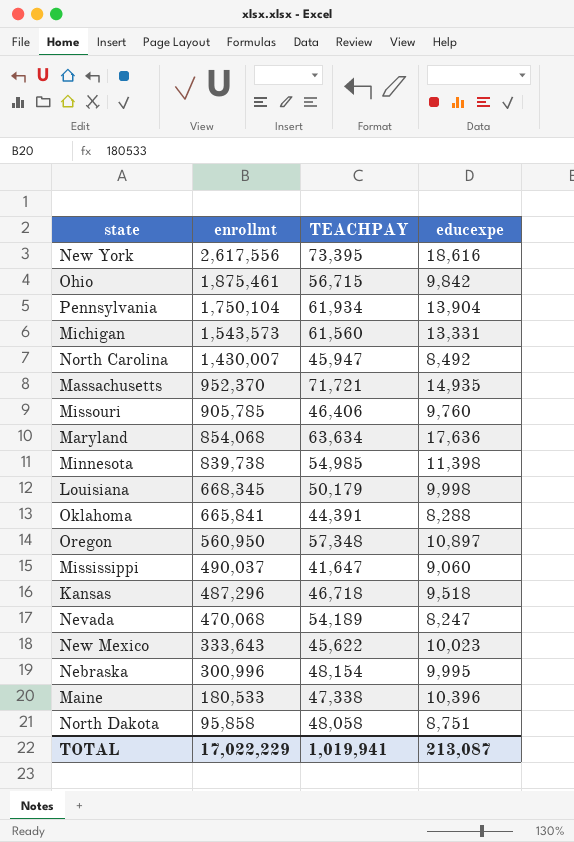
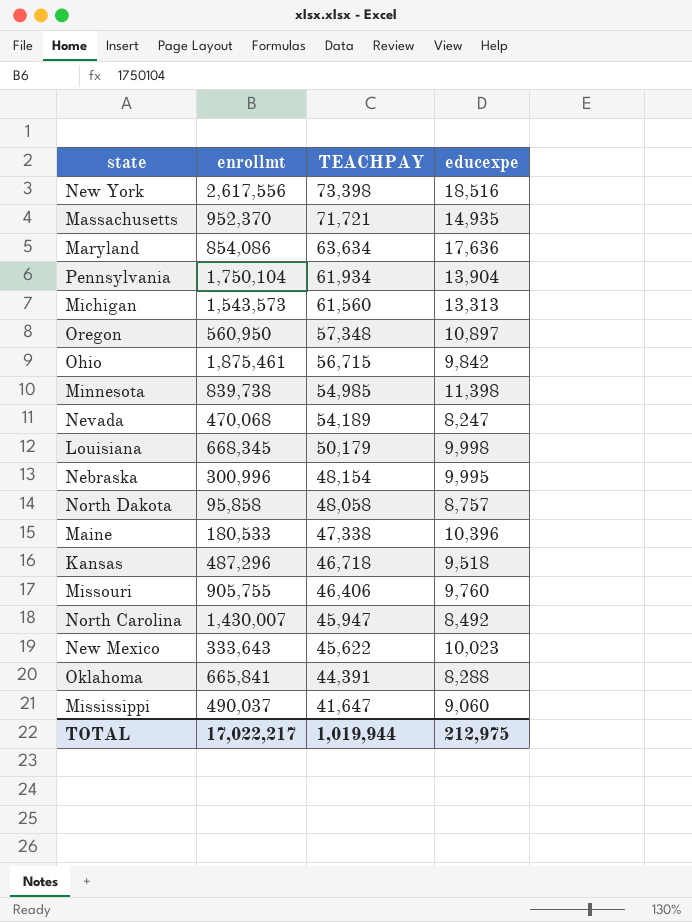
row order: enrollmt descending -> TEACHPAY descending
New York | TEACHPAY: 73,395 -> 73,398
New York | educexpe: 18,616 -> 18,516
Maryland | enrollmt: 854,068 -> 854,086
Michigan | educexpe: 13,331 -> 13,313
North Dakota | educexpe: 8,751 -> 8,757
Missouri | enrollmt: 905,785 -> 905,755
TOTAL | enrollmt: 17,022,229 -> 17,022,217
TOTAL | TEACHPAY: 1,019,941 -> 1,019,944
TOTAL | educexpe: 213,087 -> 212,975

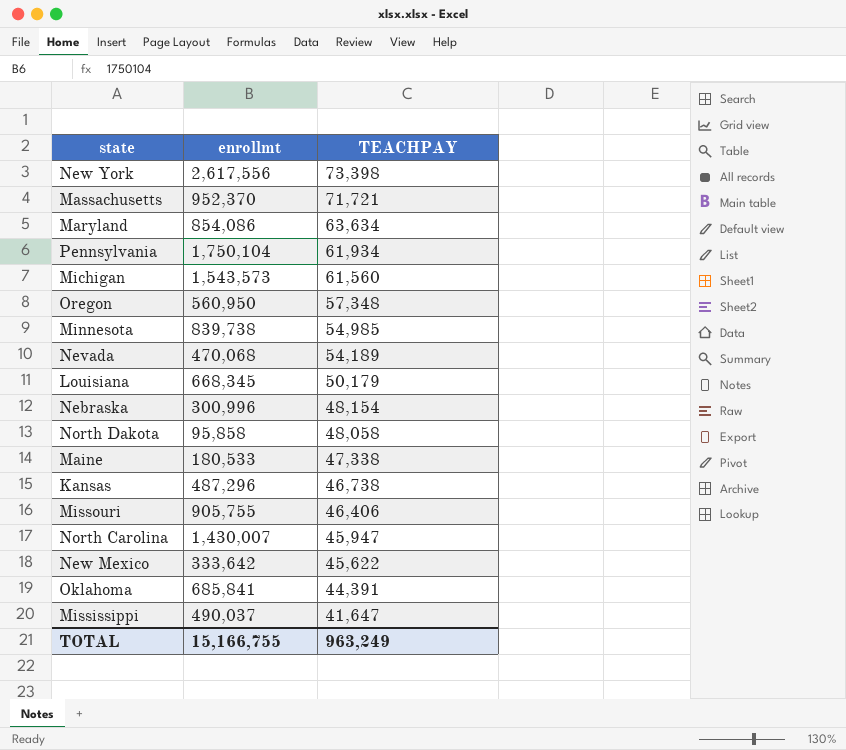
column educexpe | position: 4 -> none
row Ohio: 1,875,461 | 56,715 | 9,842 -> none
Kansas | TEACHPAY: 46,718 -> 46,738
New Mexico | enrollmt: 333,643 -> 333,642
Oklahoma | enrollmt: 665,841 -> 685,841
TOTAL | enrollmt: 17,022,217 -> 15,166,755
TOTAL | TEACHPAY: 1,019,944 -> 963,249

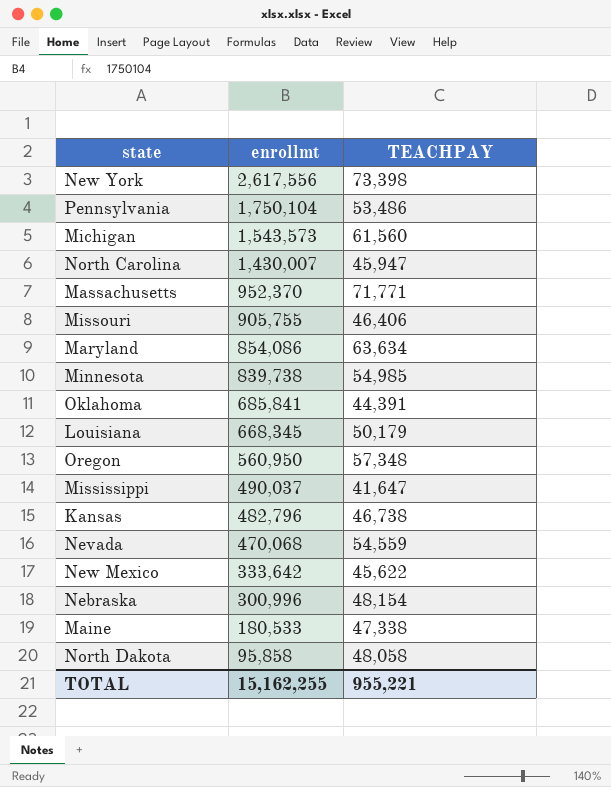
row order: TEACHPAY descending -> enrollmt descending
Pennsylvania | TEACHPAY: 61,934 -> 53,486
Massachusetts | TEACHPAY: 71,721 -> 71,771
Kansas | enrollmt: 487,296 -> 482,796
Nevada | TEACHPAY: 54,189 -> 54,559
TOTAL | enrollmt: 15,166,755 -> 15,162,255
TOTAL | TEACHPAY: 963,249 -> 955,221

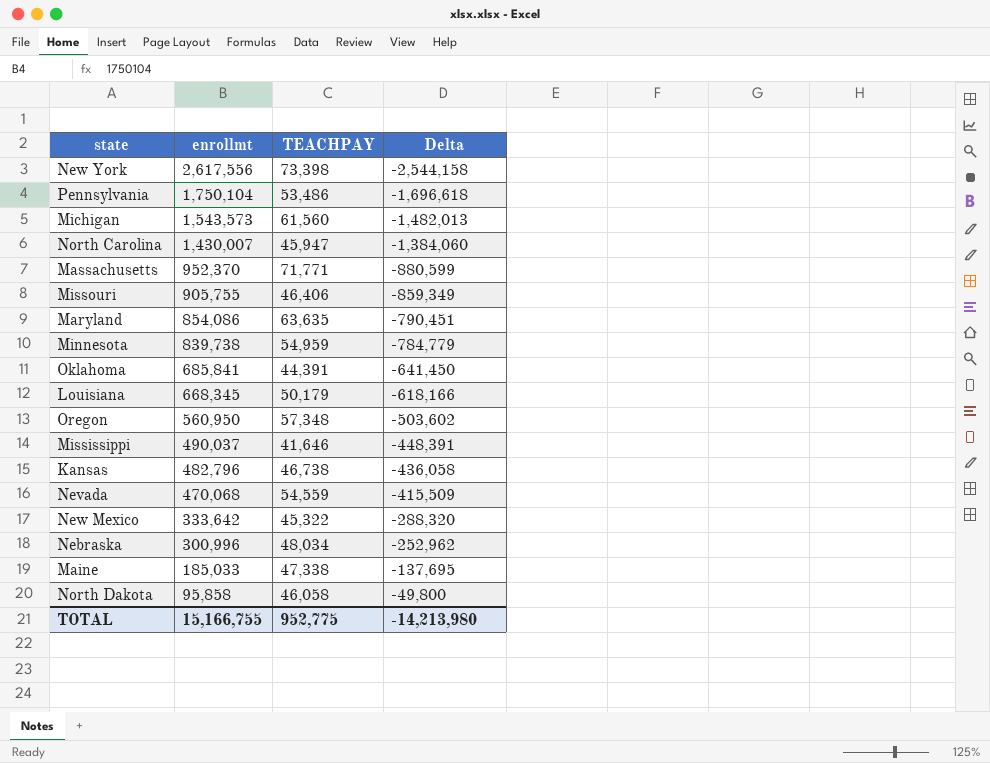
column Delta | formula: none -> [TEACHPAY] - [enrollmt]
Maryland | TEACHPAY: 63,634 -> 63,635
Minnesota | TEACHPAY: 54,985 -> 54,959
Mississippi | TEACHPAY: 41,647 -> 41,646
New Mexico | TEACHPAY: 45,622 -> 45,322
Nebraska | TEACHPAY: 48,154 -> 48,034
Maine | enrollmt: 180,533 -> 185,033
North Dakota | TEACHPAY: 48,058 -> 46,058
TOTAL | enrollmt: 15,162,255 -> 15,166,755
TOTAL | TEACHPAY: 955,221 -> 952,775

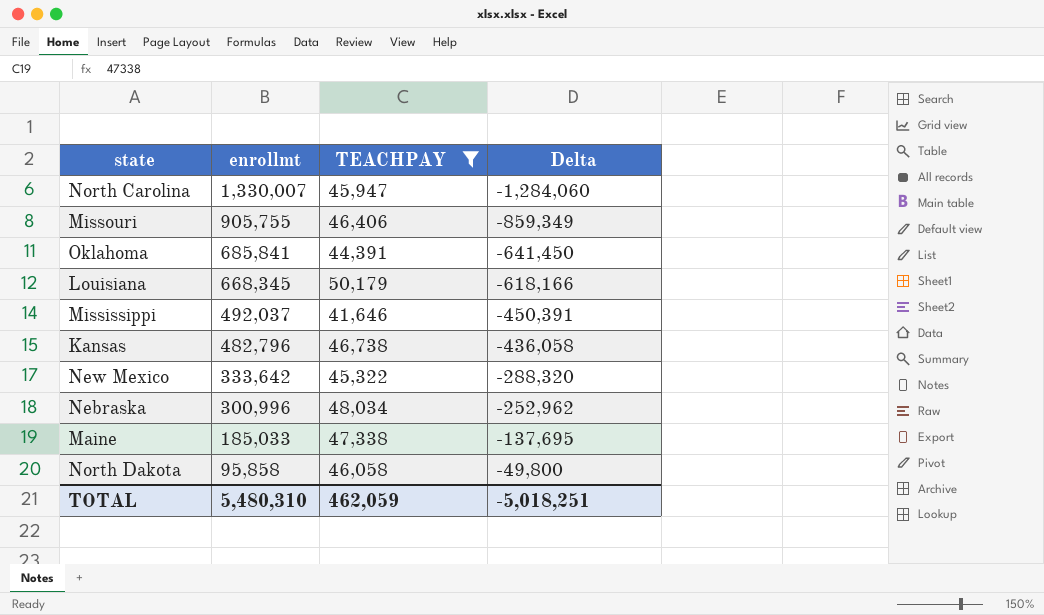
filter: none -> TEACHPAY <= 50,179
North Carolina | enrollmt: 1,430,007 -> 1,330,007
North Carolina | Delta: -1,384,060 -> -1,284,060
Mississippi | enrollmt: 490,037 -> 492,037
Mississippi | Delta: -448,391 -> -450,391
TOTAL | enrollmt: 15,166,755 -> 5,480,310
TOTAL | TEACHPAY: 952,775 -> 462,059
TOTAL | Delta: -14,213,980 -> -5,018,251

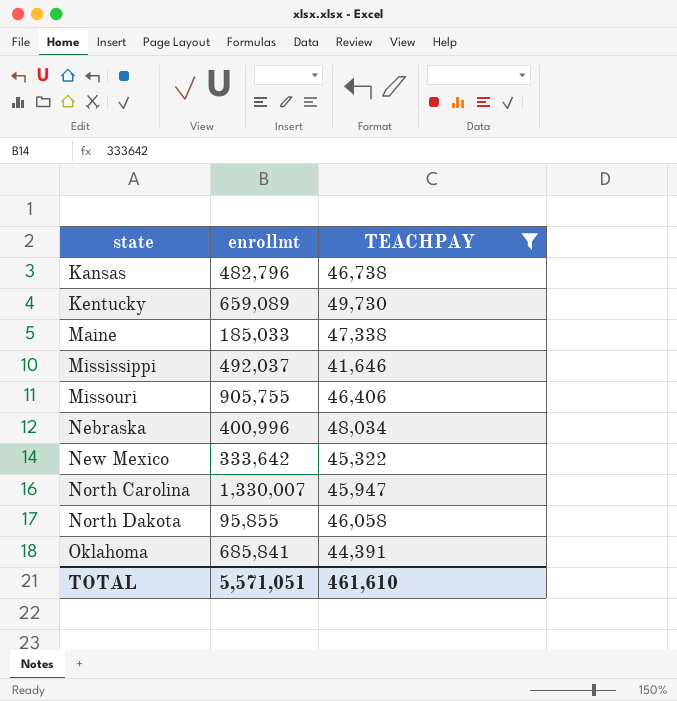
row order: enrollmt descending -> state ascending
column Delta | formula: [TEACHPAY] - [enrollmt] -> none
row Louisiana: 668,345 | 50,179 | -618,166 -> none
row Kentucky: none -> 659,089 | 49,730
Nebraska | enrollmt: 300,996 -> 400,996
North Dakota | enrollmt: 95,858 -> 95,855
TOTAL | enrollmt: 5,480,310 -> 5,571,051
TOTAL | TEACHPAY: 462,059 -> 461,610

